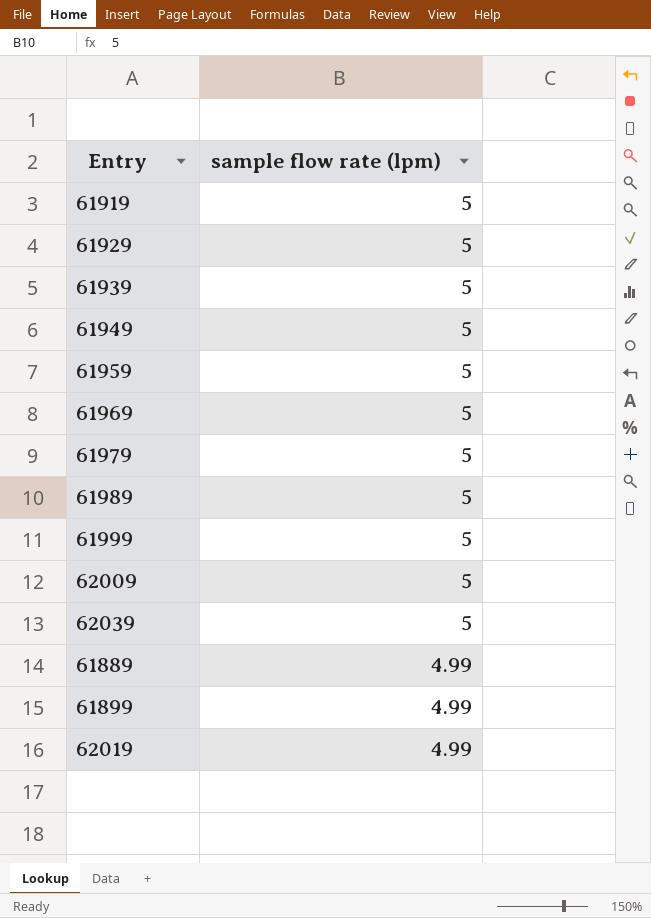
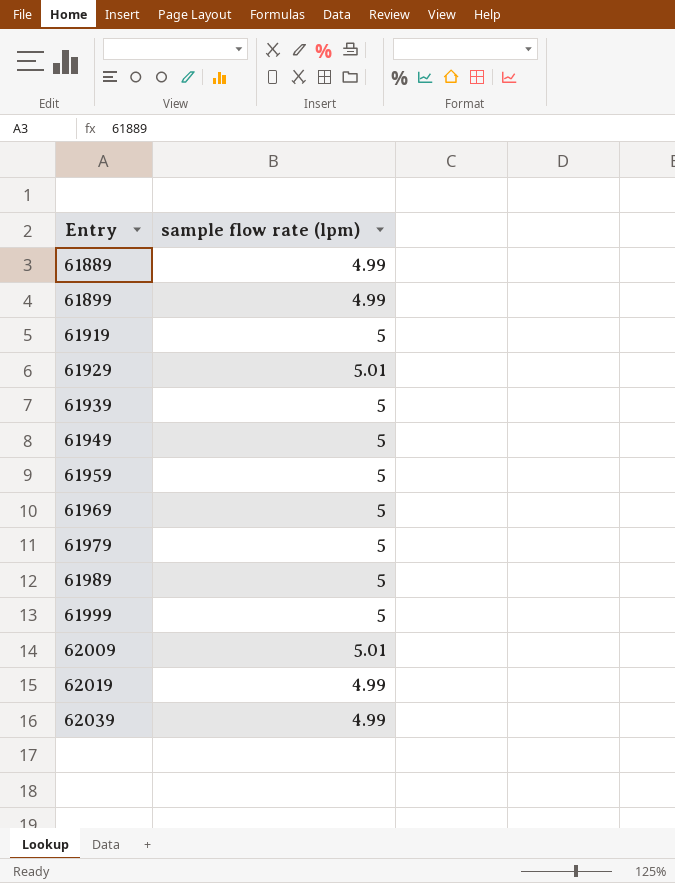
row order: sample flow rate (lpm) descending -> Entry ascending
61929 | sample flow rate (lpm): 5 -> 5.01
62009 | sample flow rate (lpm): 5 -> 5.01
62039 | sample flow rate (lpm): 5 -> 4.99

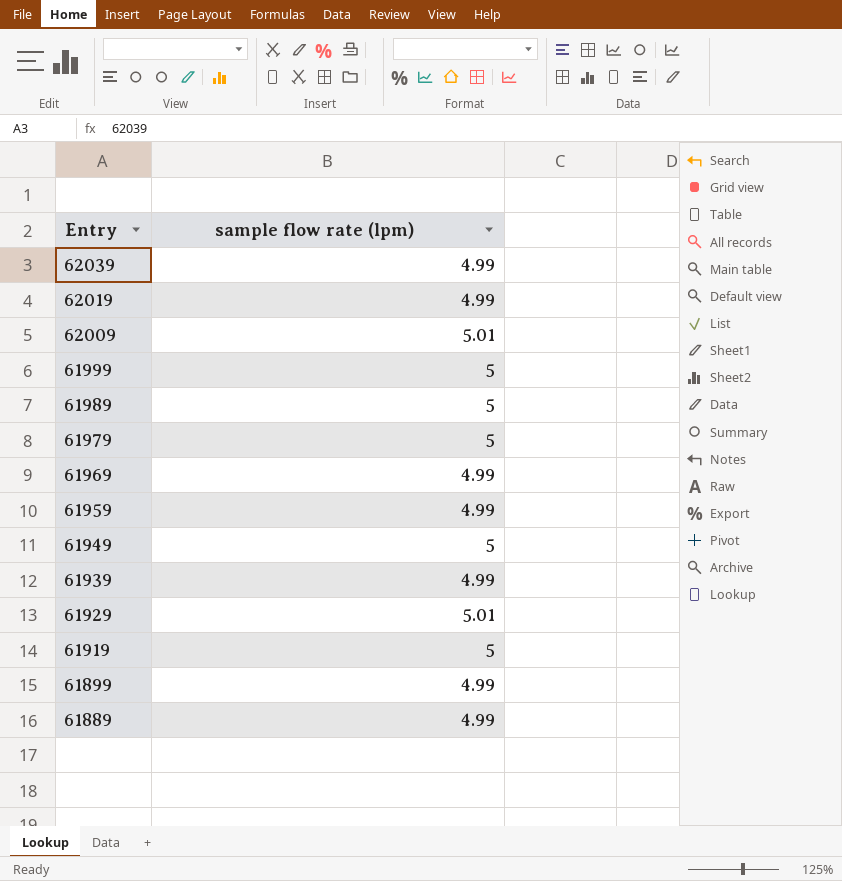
row order: Entry ascending -> Entry descending
61969 | sample flow rate (lpm): 5 -> 4.99
61959 | sample flow rate (lpm): 5 -> 4.99
61939 | sample flow rate (lpm): 5 -> 4.99

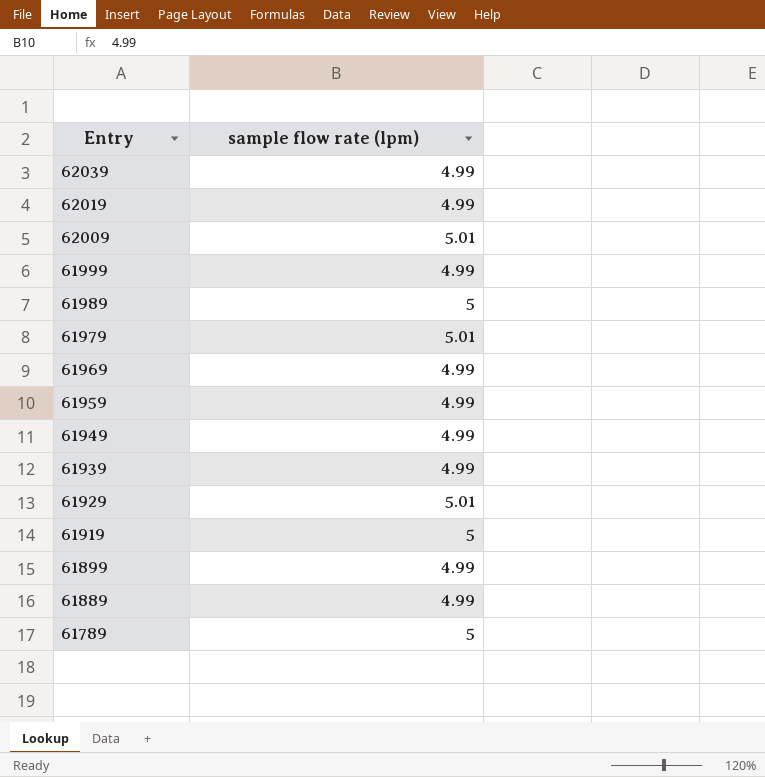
61999 | sample flow rate (lpm): 5 -> 4.99
61979 | sample flow rate (lpm): 5 -> 5.01
61949 | sample flow rate (lpm): 5 -> 4.99
row 61789: none -> 5

